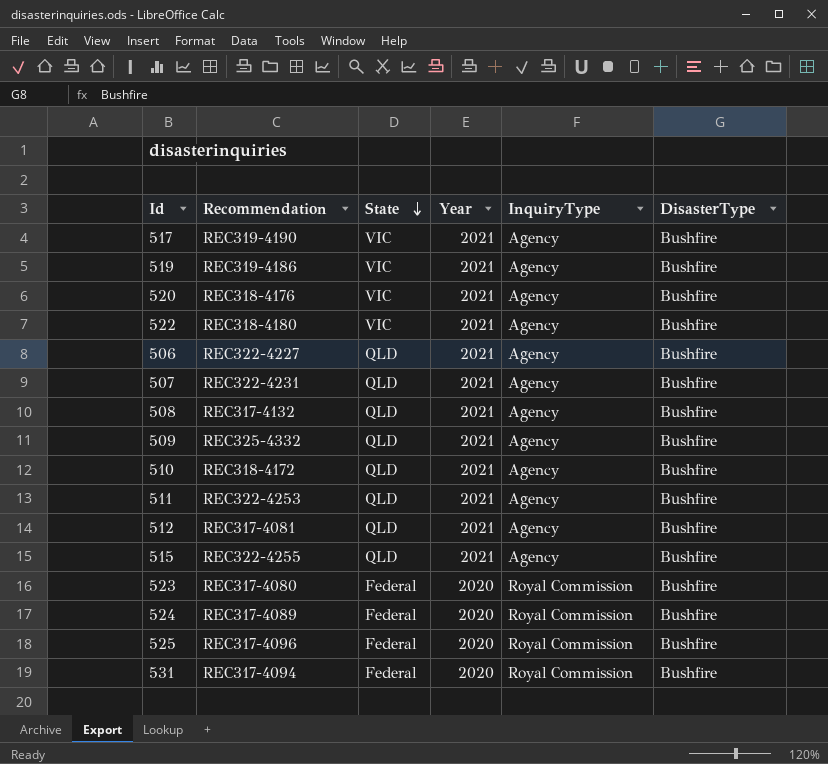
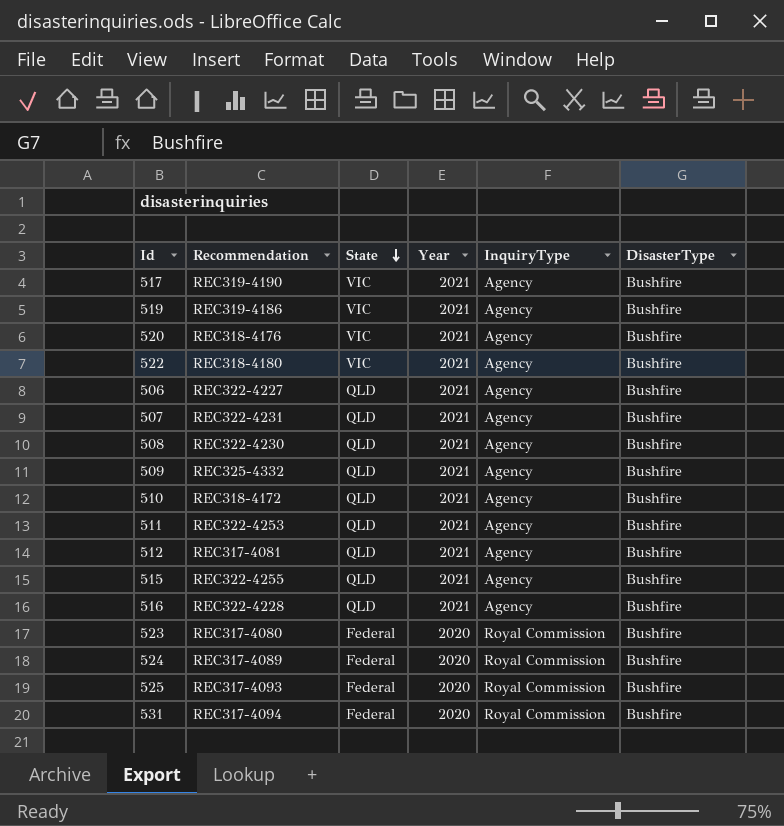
508 | Recommendation: REC317-4132 -> REC322-4230
row 516: none -> REC322-4228 | QLD | 2021 | Agency | Bushfire
525 | Recommendation: REC317-4096 -> REC317-4093

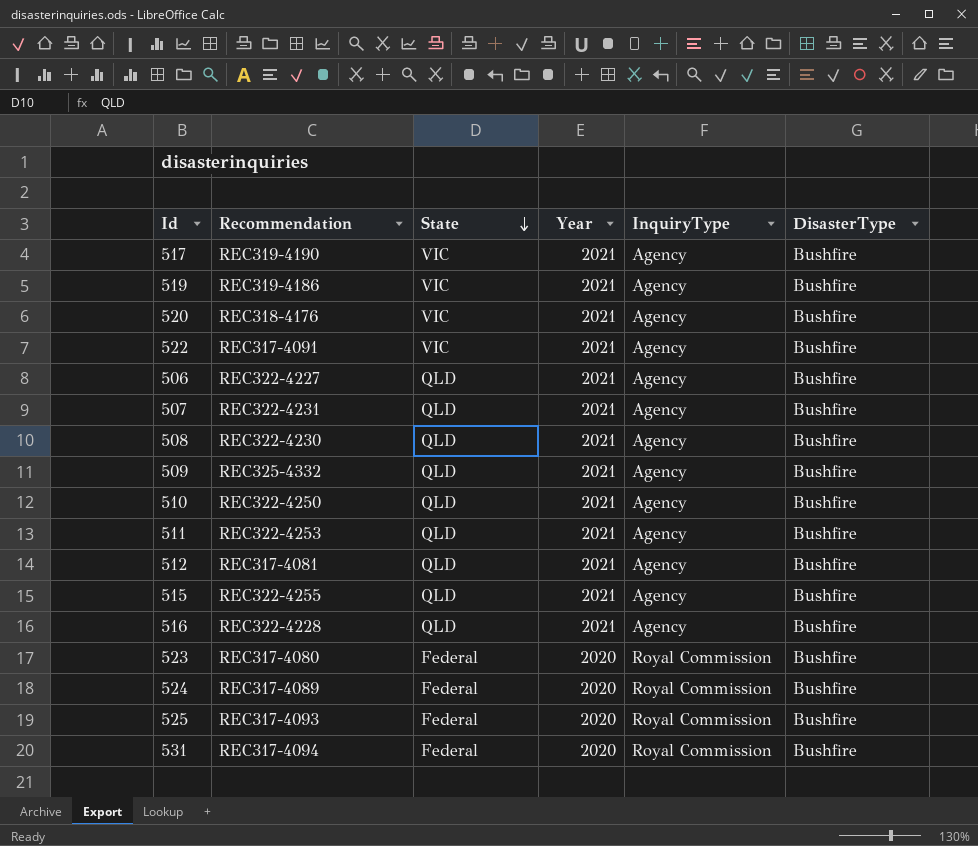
522 | Recommendation: REC318-4180 -> REC317-4091
510 | Recommendation: REC318-4172 -> REC322-4250

